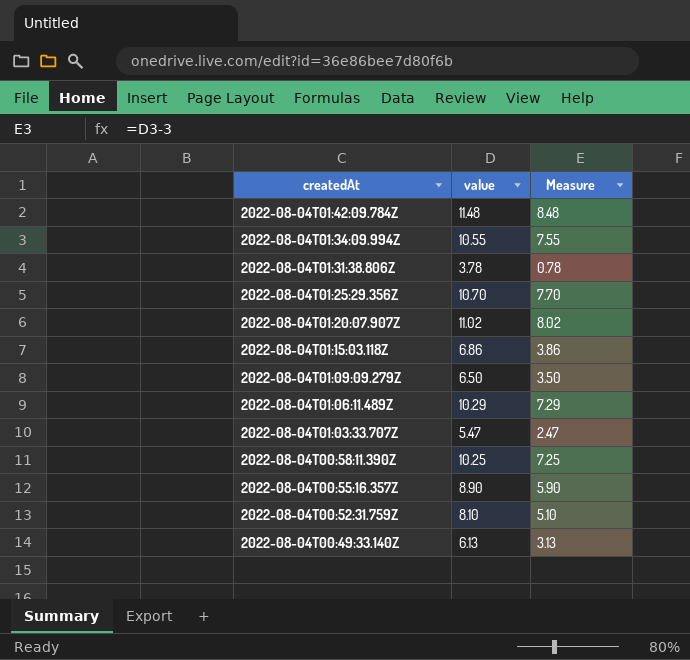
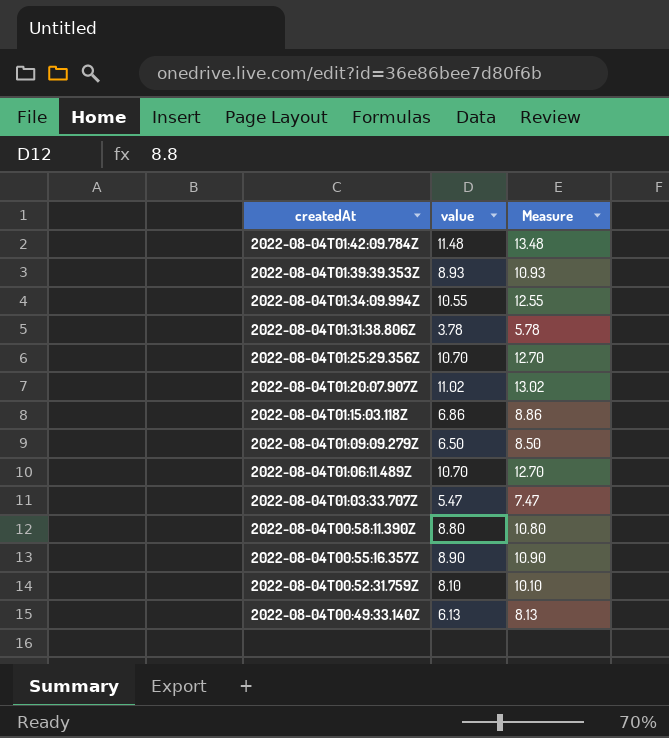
column Measure | formula: [value] - 3 -> [value] + 2
row 2022-08-04T01:39:39.353Z: none -> 8.93 | 10.93
2022-08-04T01:06:11.489Z | value: 10.29 -> 10.70
2022-08-04T00:58:11.390Z | value: 10.25 -> 8.80

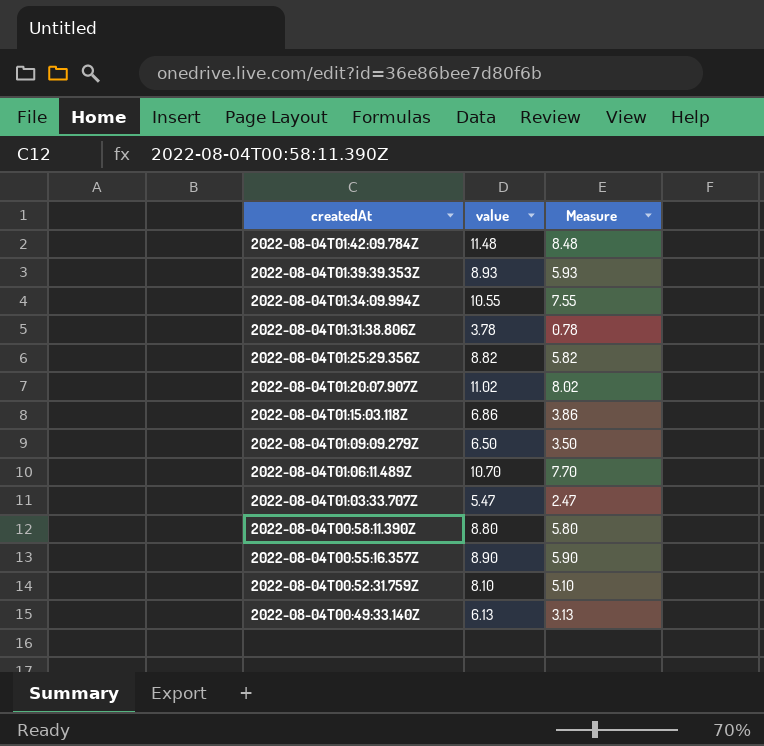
column Measure | formula: [value] + 2 -> [value] - 3
2022-08-04T01:25:29.356Z | value: 10.70 -> 8.82

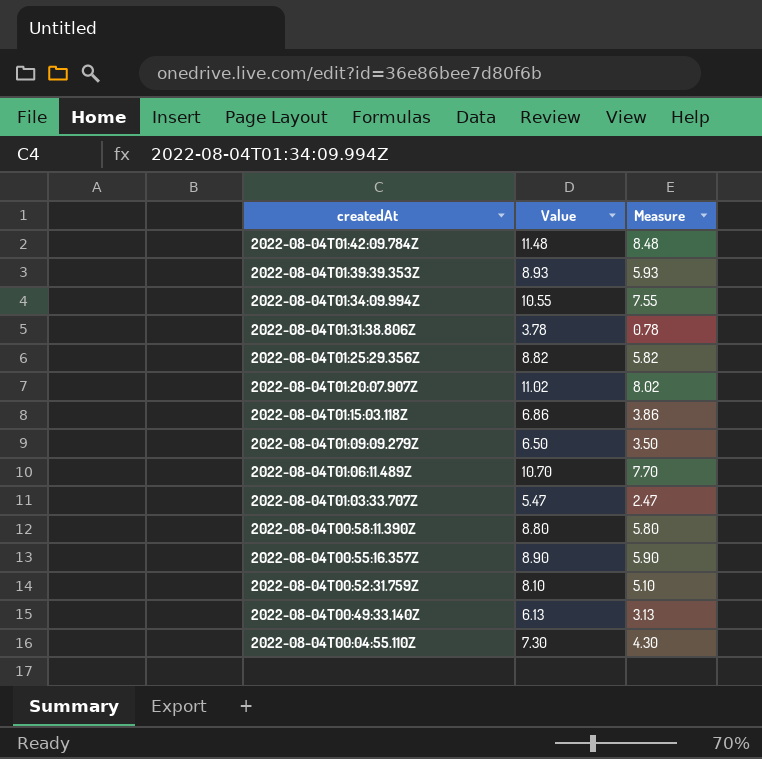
column name: value -> Value
row 2022-08-04T00:04:55.110Z: none -> 7.30 | 4.30

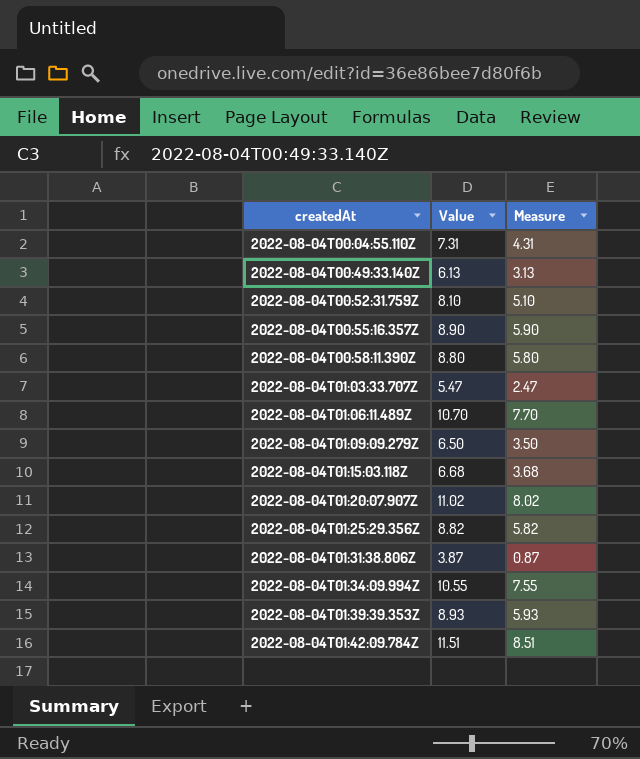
row order: createdAt descending -> createdAt ascending
2022-08-04T00:04:55.110Z | Value: 7.30 -> 7.31
2022-08-04T00:04:55.110Z | Measure: 4.30 -> 4.31
2022-08-04T01:15:03.118Z | Value: 6.86 -> 6.68
2022-08-04T01:15:03.118Z | Measure: 3.86 -> 3.68
2022-08-04T01:31:38.806Z | Value: 3.78 -> 3.87
2022-08-04T01:31:38.806Z | Measure: 0.78 -> 0.87
2022-08-04T01:42:09.784Z | Value: 11.48 -> 11.51
2022-08-04T01:42:09.784Z | Measure: 8.48 -> 8.51

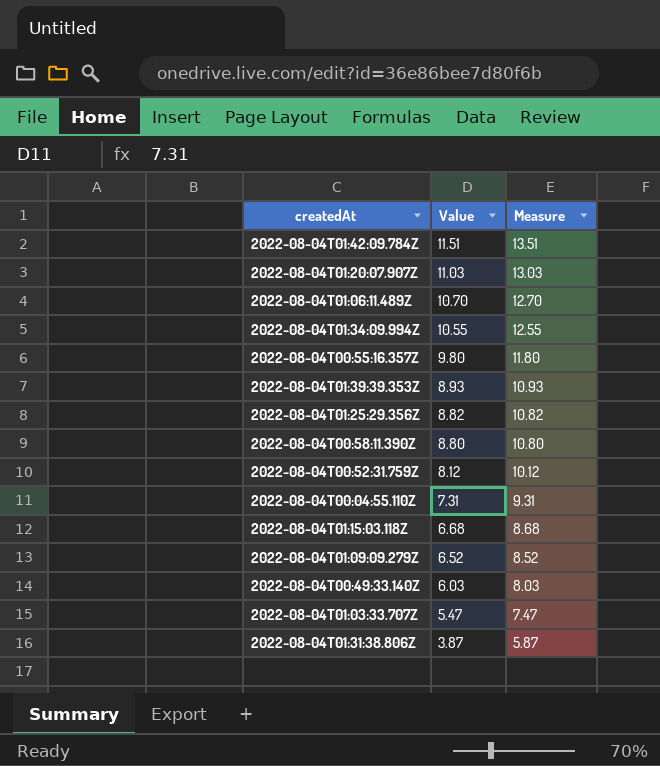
row order: createdAt ascending -> Value descending
column Measure | formula: [Value] - 3 -> [Value] + 2
2022-08-04T01:20:07.907Z | Value: 11.02 -> 11.03
2022-08-04T00:55:16.357Z | Value: 8.90 -> 9.80
2022-08-04T00:52:31.759Z | Value: 8.10 -> 8.12
2022-08-04T01:09:09.279Z | Value: 6.50 -> 6.52
2022-08-04T00:49:33.140Z | Value: 6.13 -> 6.03

